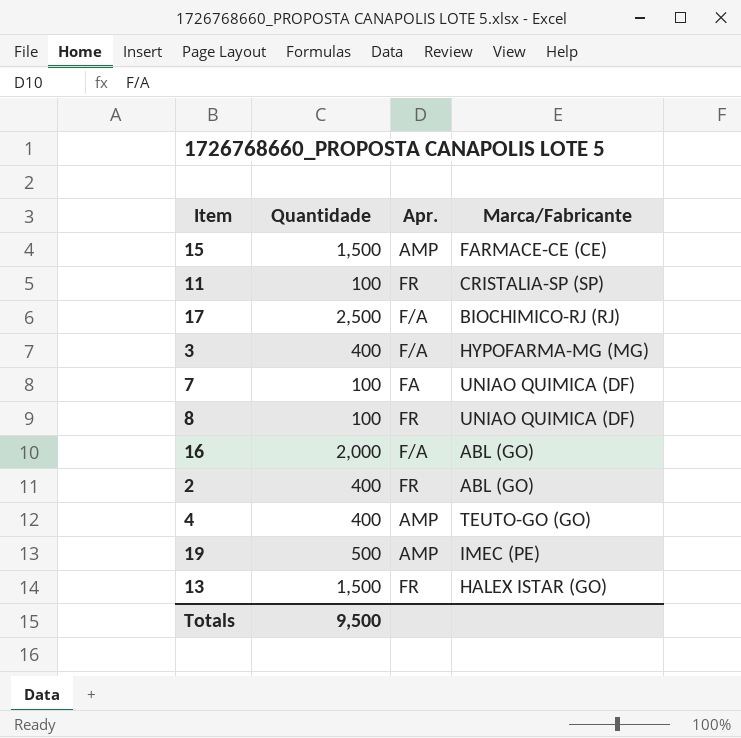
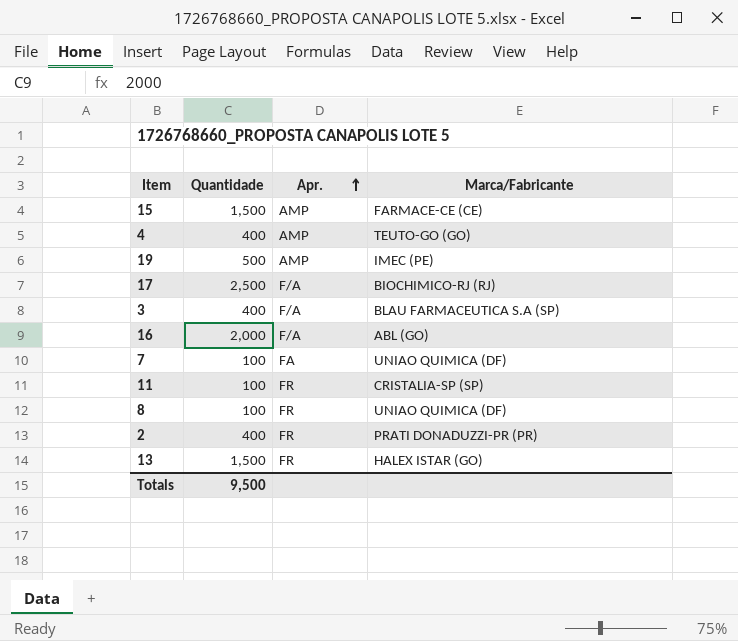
row order: none -> Apr. ascending
3 | Marca/Fabricante: HYPOFARMA-MG (MG) -> BLAU FARMACEUTICA S.A (SP)
2 | Marca/Fabricante: ABL (GO) -> PRATI DONADUZZI-PR (PR)

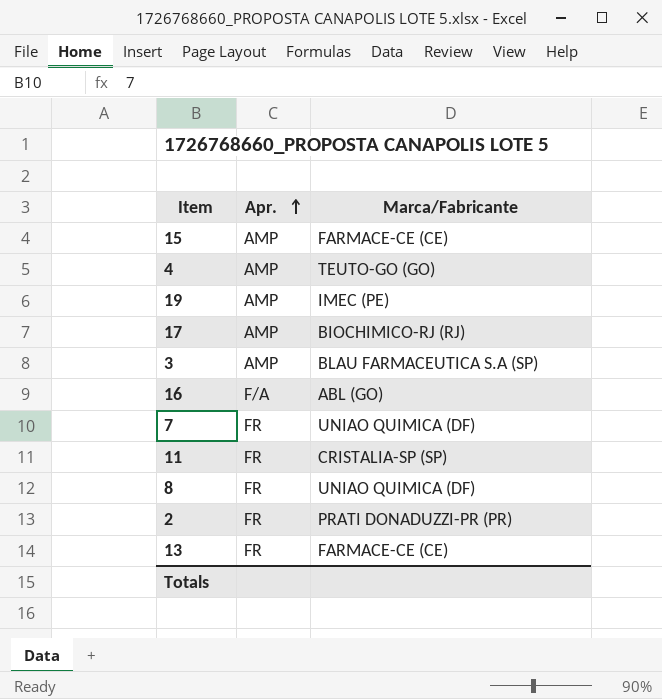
column Quantidade | position: 2 -> none
17 | Apr.: F/A -> AMP
3 | Apr.: F/A -> AMP
7 | Apr.: FA -> FR
13 | Marca/Fabricante: HALEX ISTAR (GO) -> FARMACE-CE (CE)

